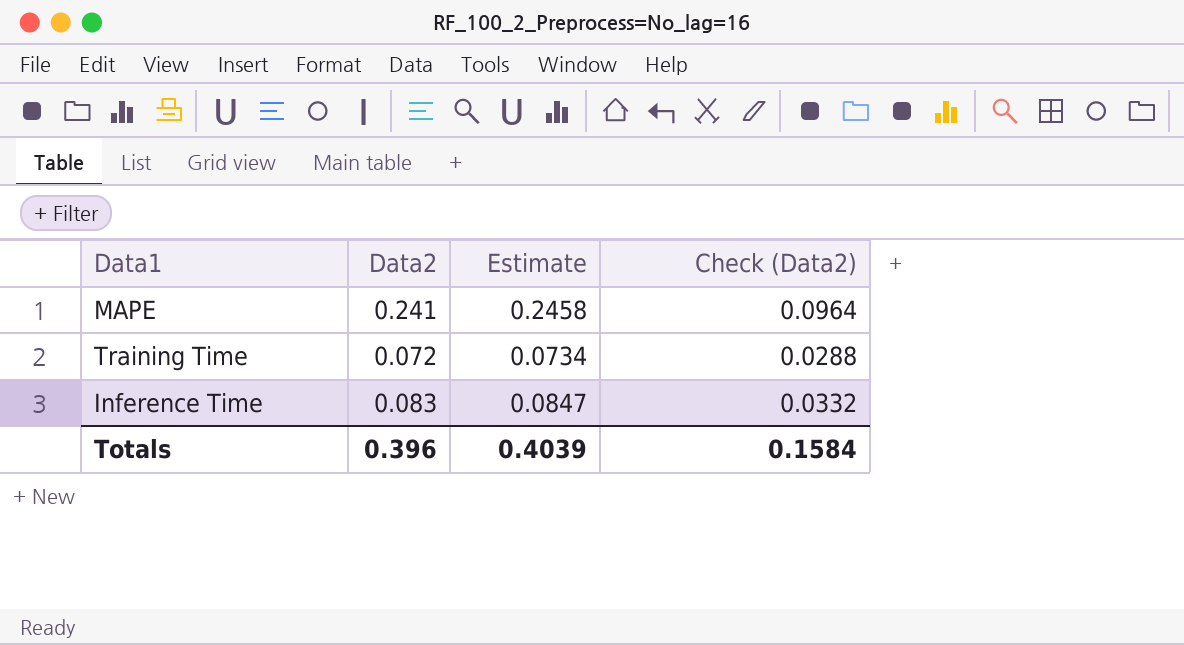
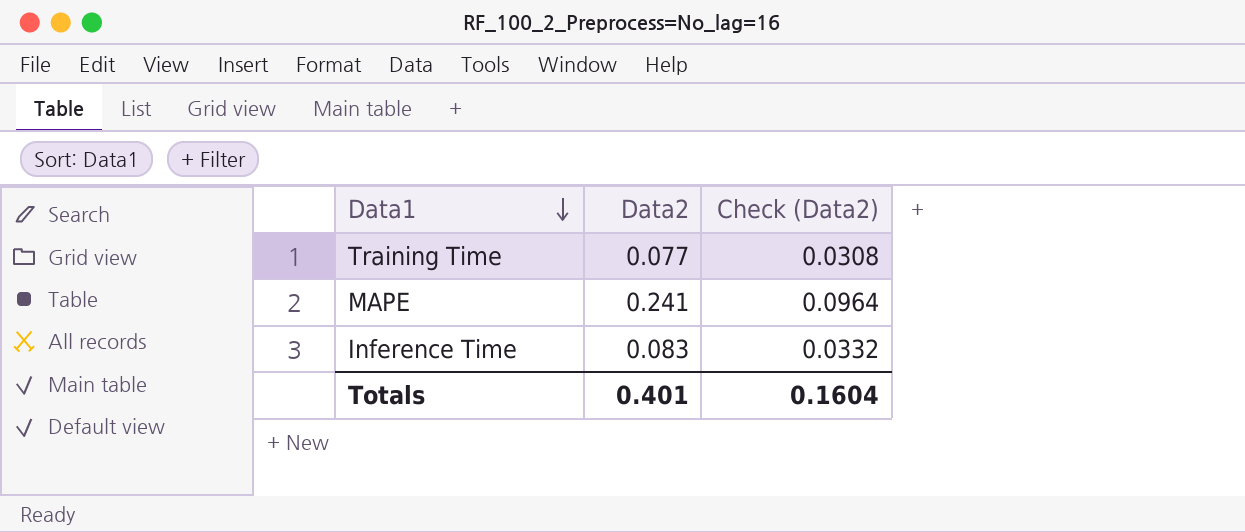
row order: none -> Data1 descending
column Estimate | formula: [Data2] * 1.02 -> none
Training Time | Data2: 0.072 -> 0.077
Training Time | Check (Data2): 0.0288 -> 0.0308
Totals | Data2: 0.396 -> 0.401
Totals | Check (Data2): 0.1584 -> 0.1604

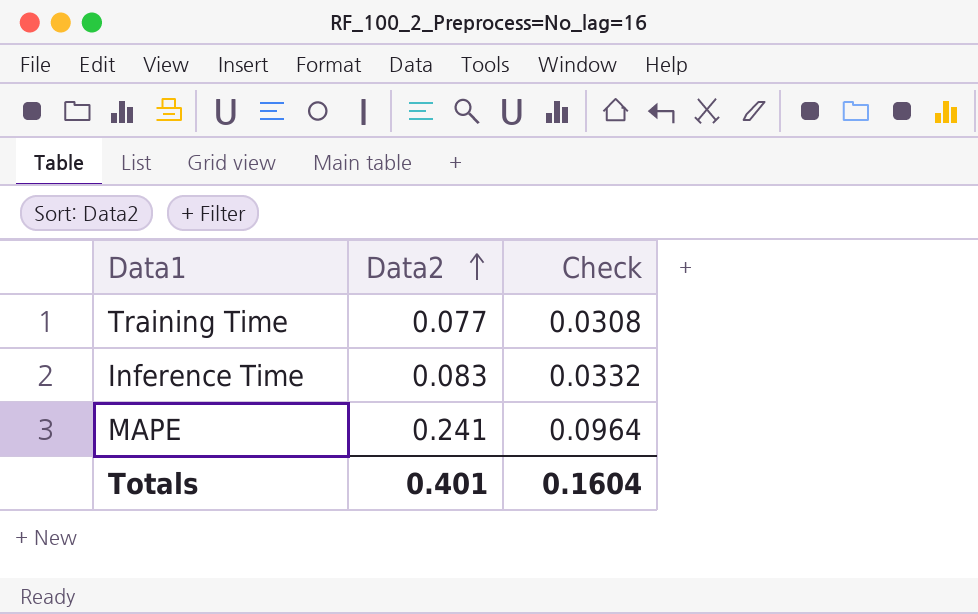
row order: Data1 descending -> Data2 ascending
column name: Check (Data2) -> Check

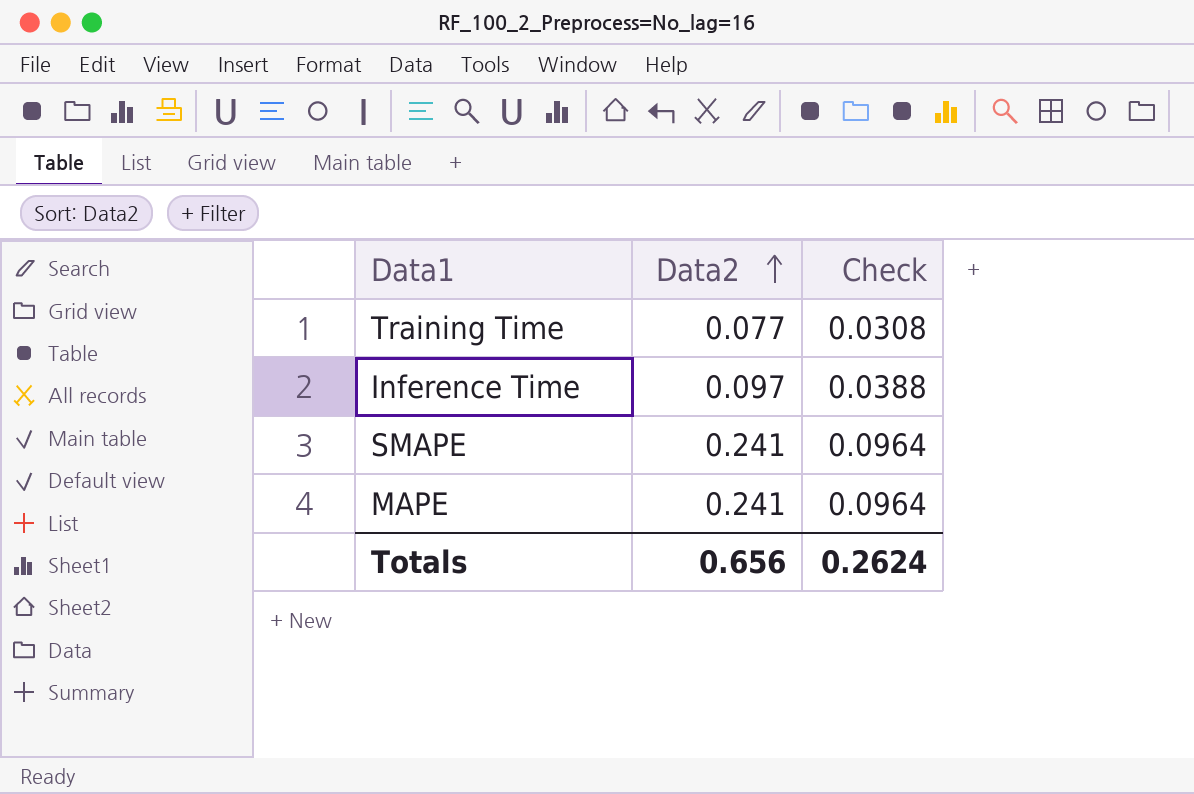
Inference Time | Data2: 0.083 -> 0.097
Inference Time | Check: 0.0332 -> 0.0388
row SMAPE: none -> 0.241 | 0.0964
Totals | Data2: 0.401 -> 0.656
Totals | Check: 0.1604 -> 0.2624

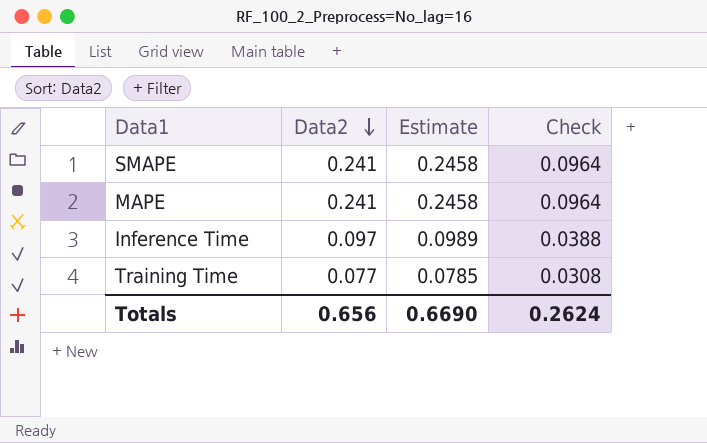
row order: Data2 ascending -> Data2 descending
column Estimate | formula: none -> [Data2] * 1.02

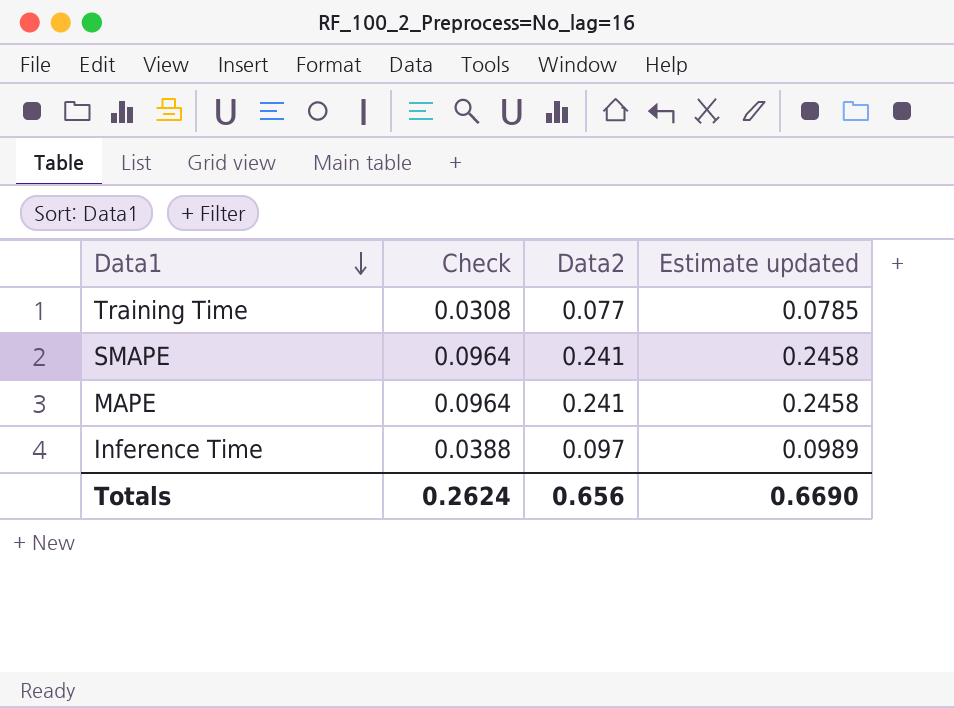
row order: Data2 descending -> Data1 descending
column Check | position: 4 -> 2
column name: Estimate -> Estimate updated

